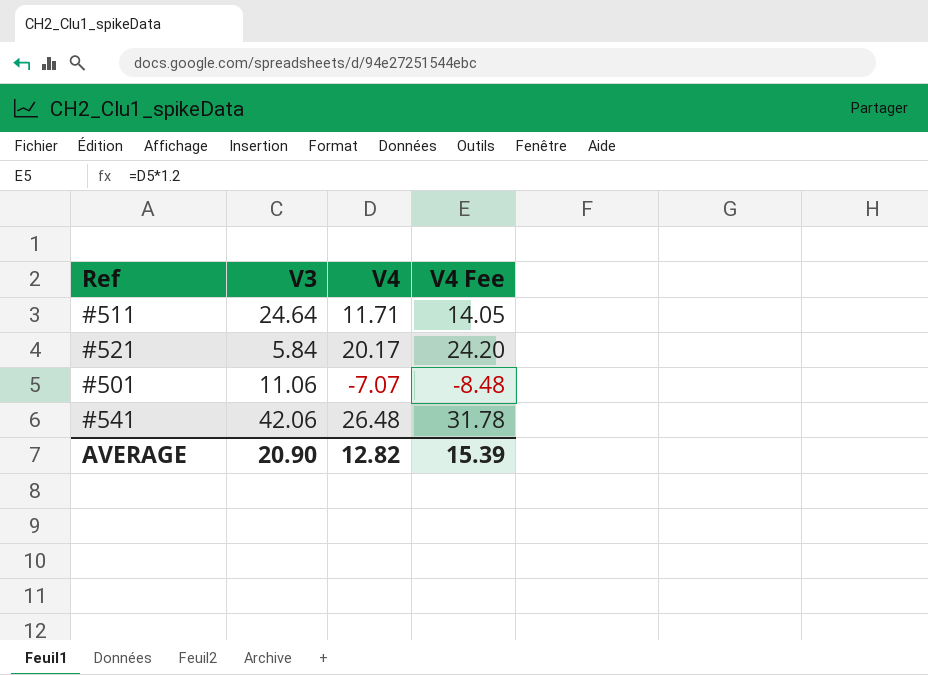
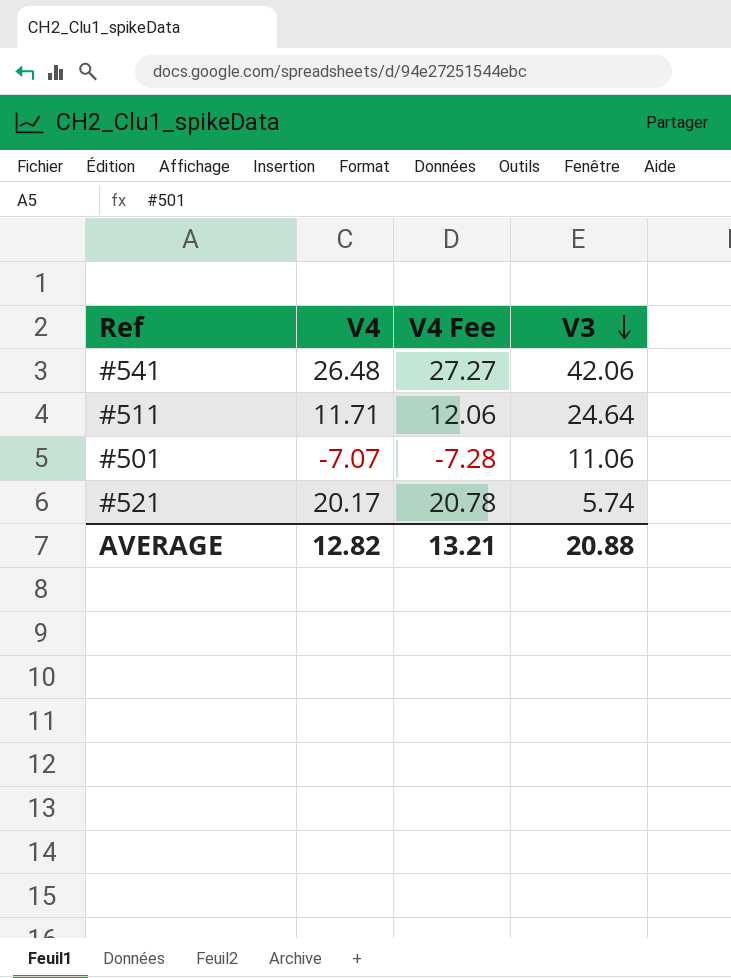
row order: none -> V3 descending
column V4 Fee | formula: [V4] * 1.2 -> [V4] * 1.03
column V3 | position: 2 -> 4
#521 | V3: 5.84 -> 5.74
AVERAGE | V4 Fee: 15.39 -> 13.21
AVERAGE | V3: 20.90 -> 20.88

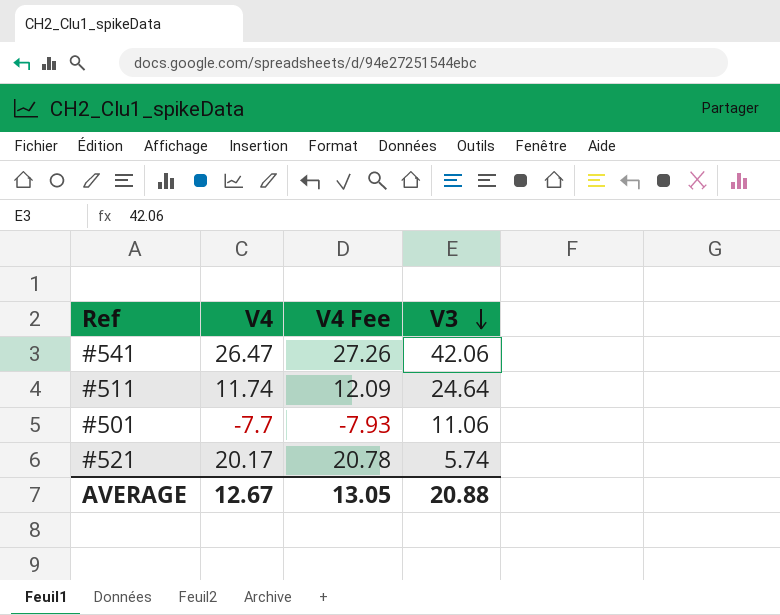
#541 | V4: 26.48 -> 26.47
#541 | V4 Fee: 27.27 -> 27.26
#511 | V4: 11.71 -> 11.74
#511 | V4 Fee: 12.06 -> 12.09
#501 | V4: -7.07 -> -7.7
#501 | V4 Fee: -7.28 -> -7.93
AVERAGE | V4: 12.82 -> 12.67
AVERAGE | V4 Fee: 13.21 -> 13.05

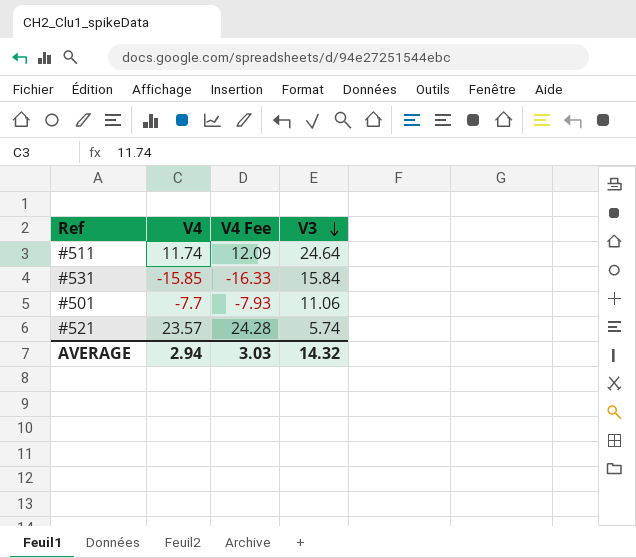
row #541: 26.47 | 27.26 | 42.06 -> none
row #531: none -> -15.85 | -16.33 | 15.84
#521 | V4: 20.17 -> 23.57
#521 | V4 Fee: 20.78 -> 24.28
AVERAGE | V4: 12.67 -> 2.94
AVERAGE | V4 Fee: 13.05 -> 3.03
AVERAGE | V3: 20.88 -> 14.32

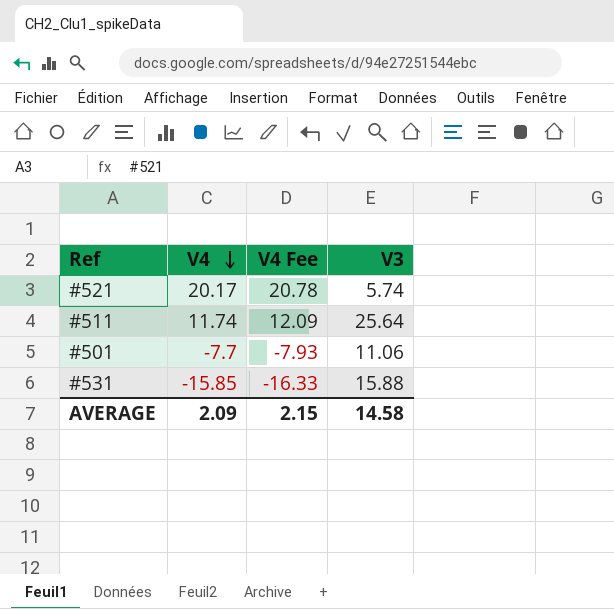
row order: V3 descending -> V4 descending
#521 | V4: 23.57 -> 20.17
#521 | V4 Fee: 24.28 -> 20.78
#511 | V3: 24.64 -> 25.64
#531 | V3: 15.84 -> 15.88
AVERAGE | V4: 2.94 -> 2.09
AVERAGE | V4 Fee: 3.03 -> 2.15
AVERAGE | V3: 14.32 -> 14.58

